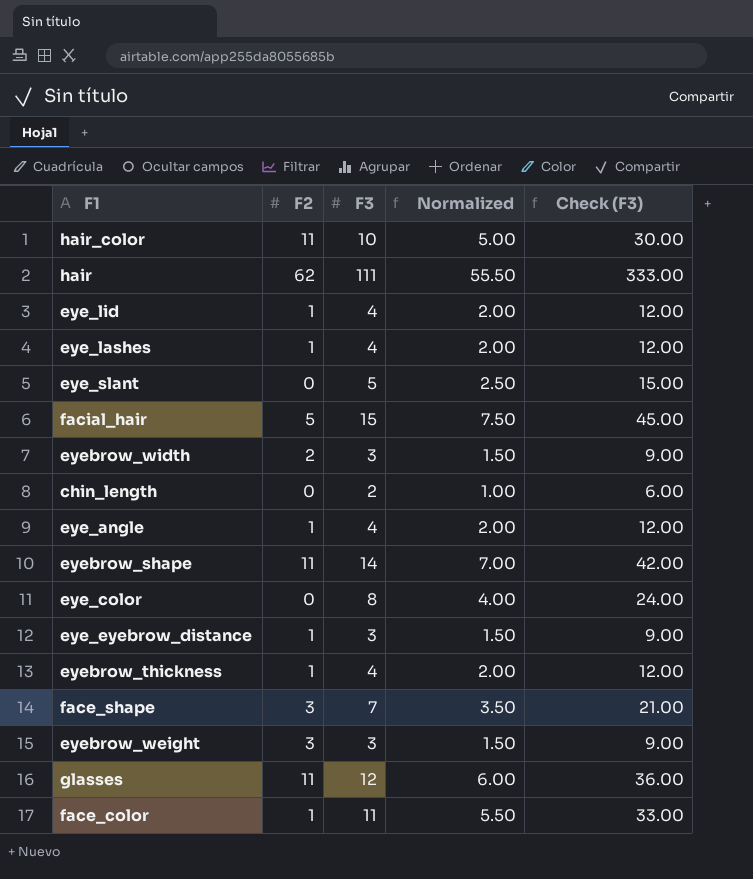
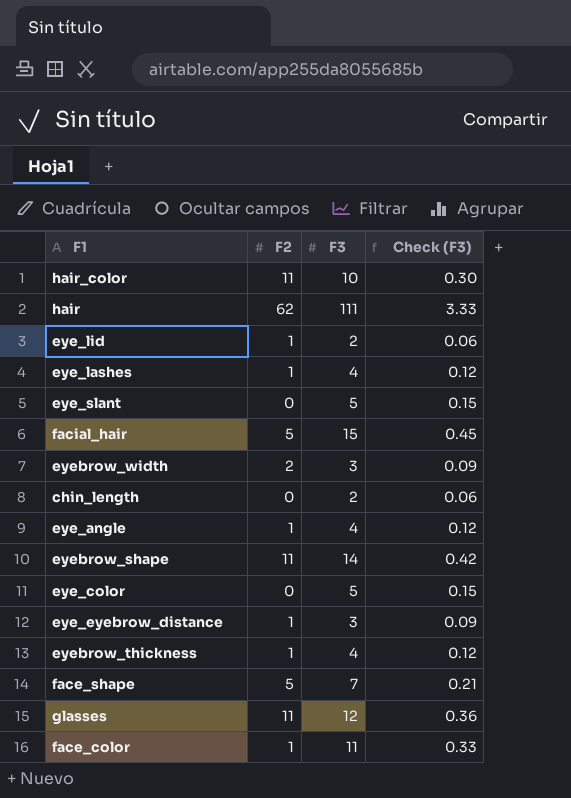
column Normalized | formula: [F3] * 0.5 -> none
column Check (F3) | formula: [F3] * 3 -> [F3] * 0.03
row eyebrow_weight: 3 | 3 | 1.50 | 9.00 -> none
eye_lid | F3: 4 -> 2
eye_color | F3: 8 -> 5
face_shape | F2: 3 -> 5

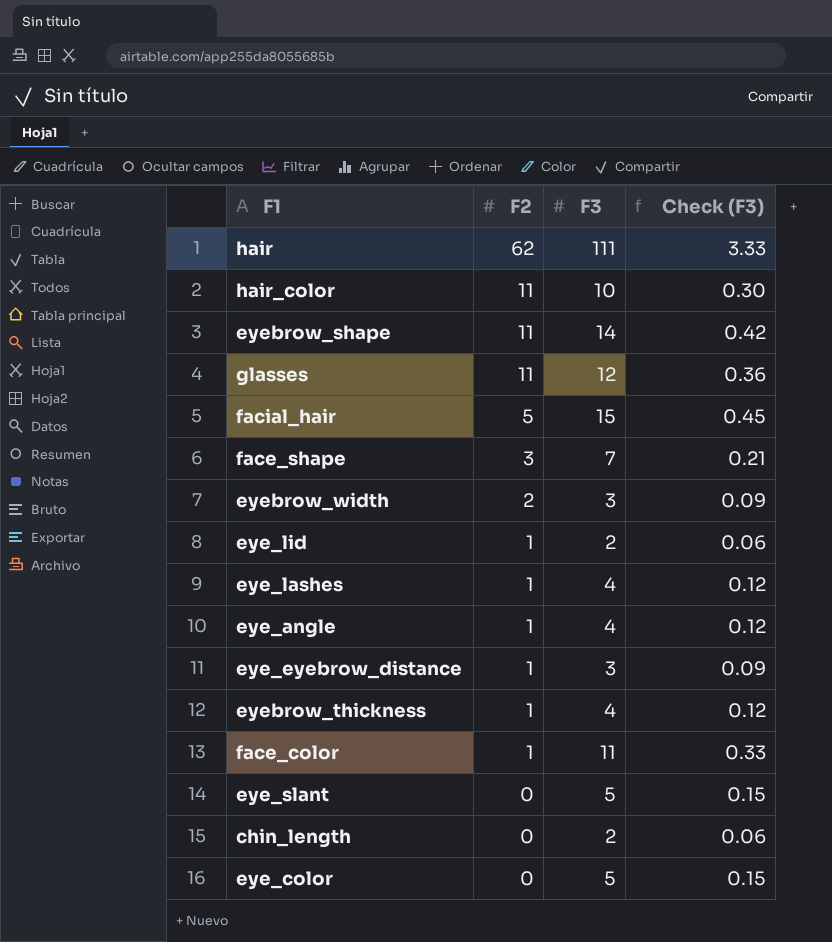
row order: none -> F2 descending
face_shape | F2: 5 -> 3

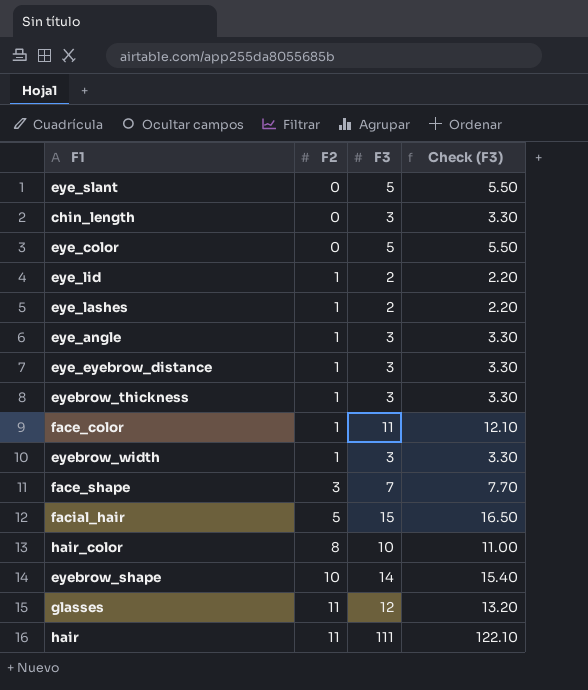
row order: F2 descending -> F2 ascending
column Check (F3) | formula: [F3] * 0.03 -> [F3] * 1.1
chin_length | F3: 2 -> 3
eye_lashes | F3: 4 -> 2
eye_angle | F3: 4 -> 3
eyebrow_thickness | F3: 4 -> 3
eyebrow_width | F2: 2 -> 1
hair_color | F2: 11 -> 8
eyebrow_shape | F2: 11 -> 10
hair | F2: 62 -> 11

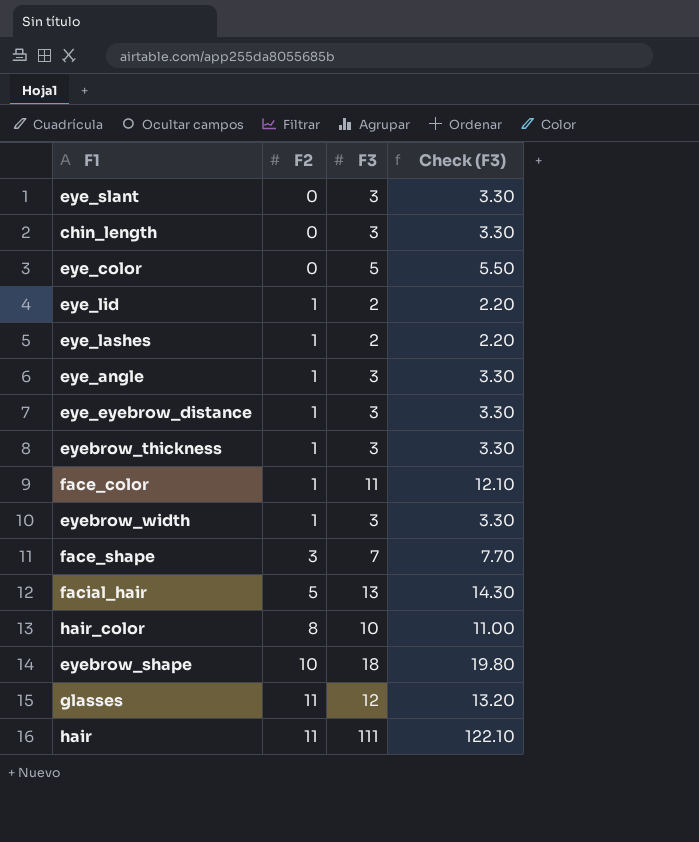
eye_slant | F3: 5 -> 3
eye_slant | Check (F3): 5.50 -> 3.30
facial_hair | F3: 15 -> 13
facial_hair | Check (F3): 16.50 -> 14.30
eyebrow_shape | F3: 14 -> 18
eyebrow_shape | Check (F3): 15.40 -> 19.80

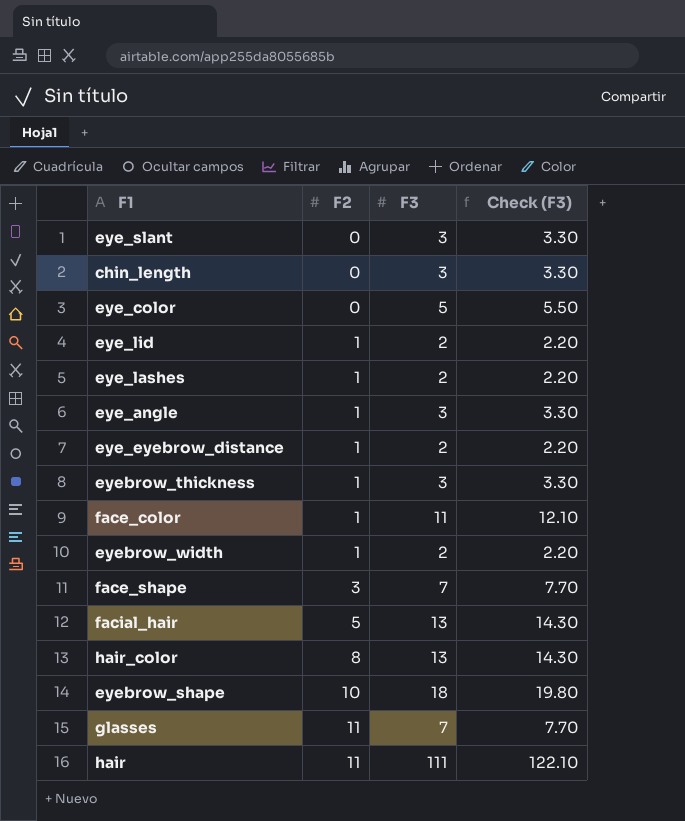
eye_eyebrow_distance | F3: 3 -> 2
eye_eyebrow_distance | Check (F3): 3.30 -> 2.20
eyebrow_width | F3: 3 -> 2
eyebrow_width | Check (F3): 3.30 -> 2.20
hair_color | F3: 10 -> 13
hair_color | Check (F3): 11.00 -> 14.30
glasses | F3: 12 -> 7
glasses | Check (F3): 13.20 -> 7.70

